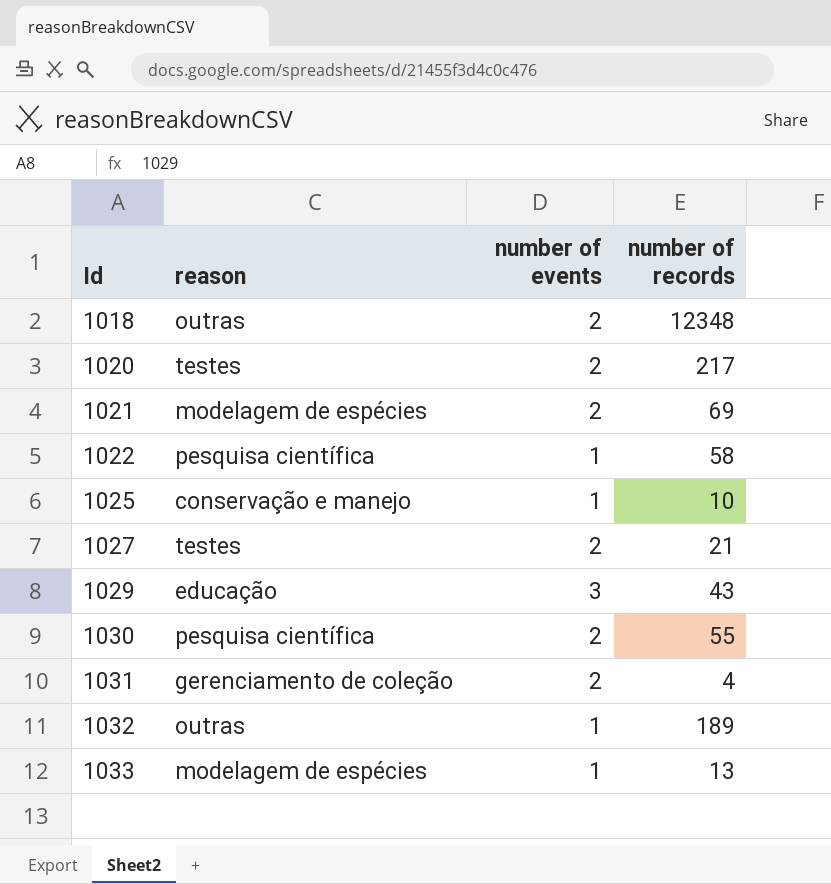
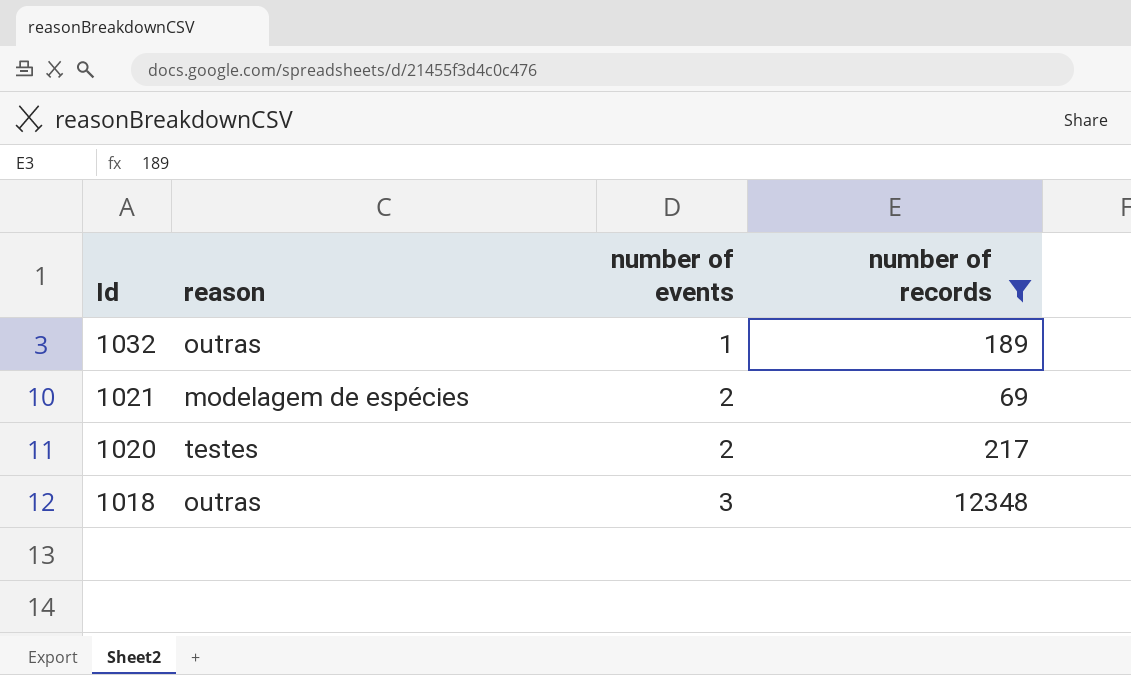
filter: none -> number of records >= 69
row order: Id ascending -> Id descending
1018 | number of events: 2 -> 3

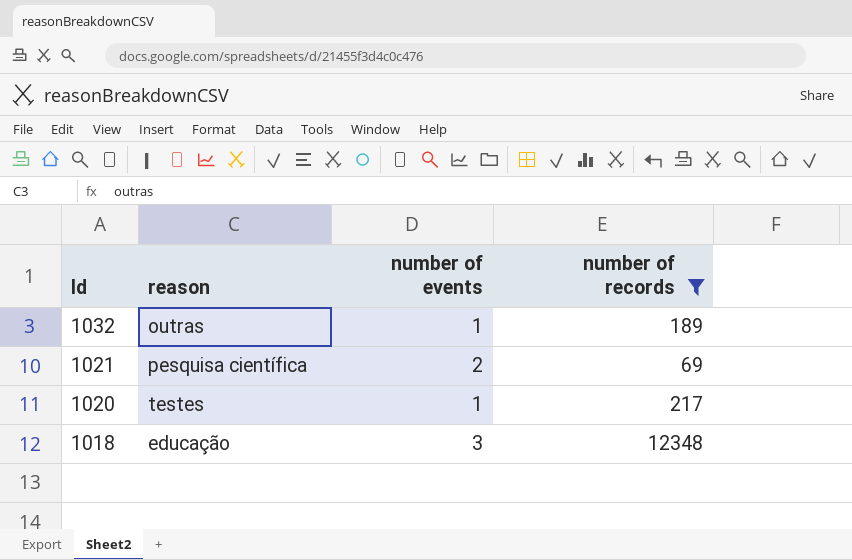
1021 | reason: modelagem de espécies -> pesquisa científica
1020 | number of events: 2 -> 1
1018 | reason: outras -> educação

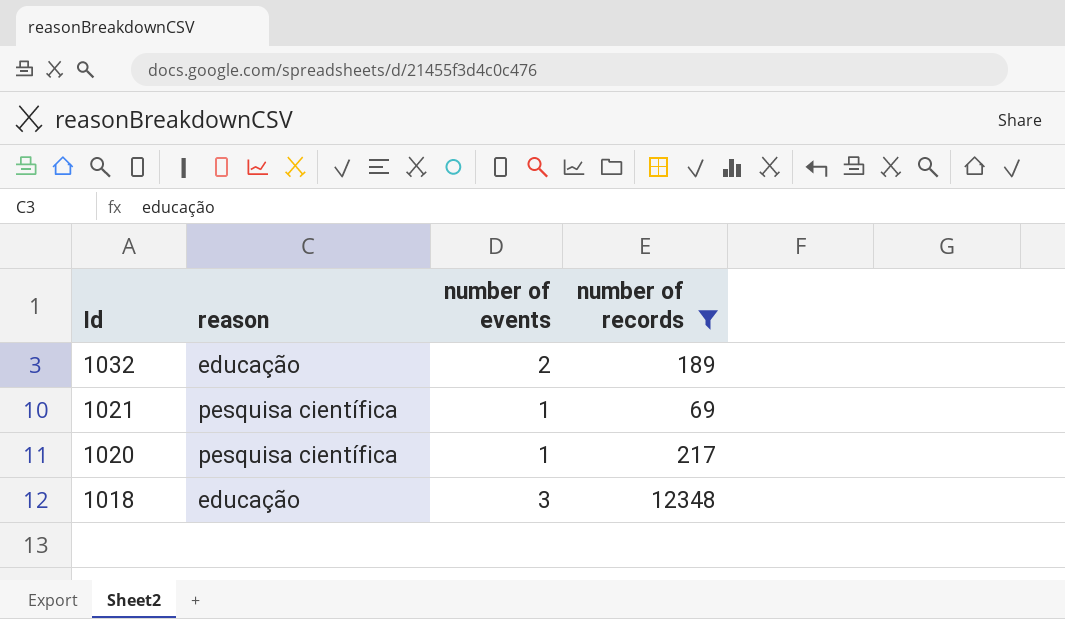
1032 | reason: outras -> educação
1032 | number of events: 1 -> 2
1021 | number of events: 2 -> 1
1020 | reason: testes -> pesquisa científica

